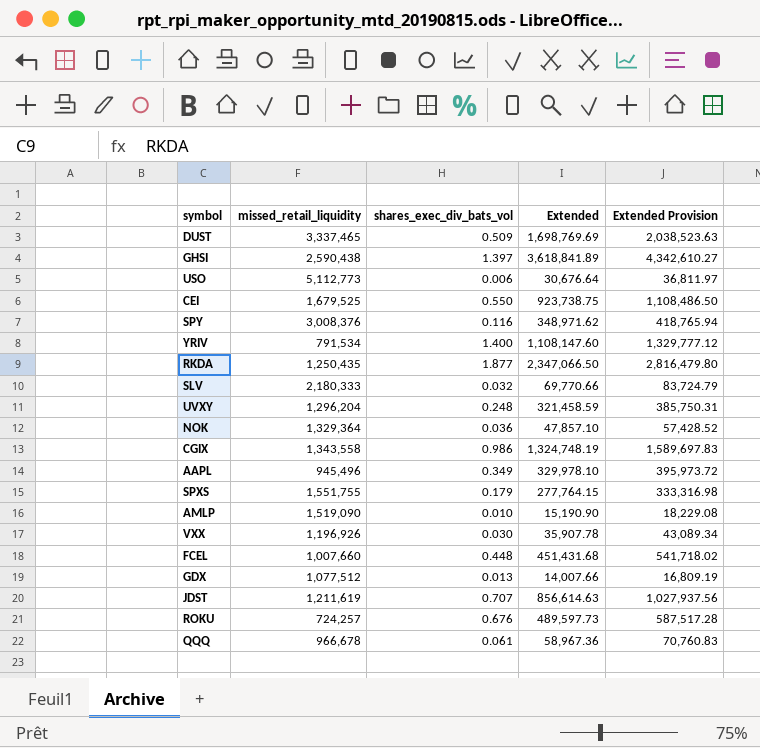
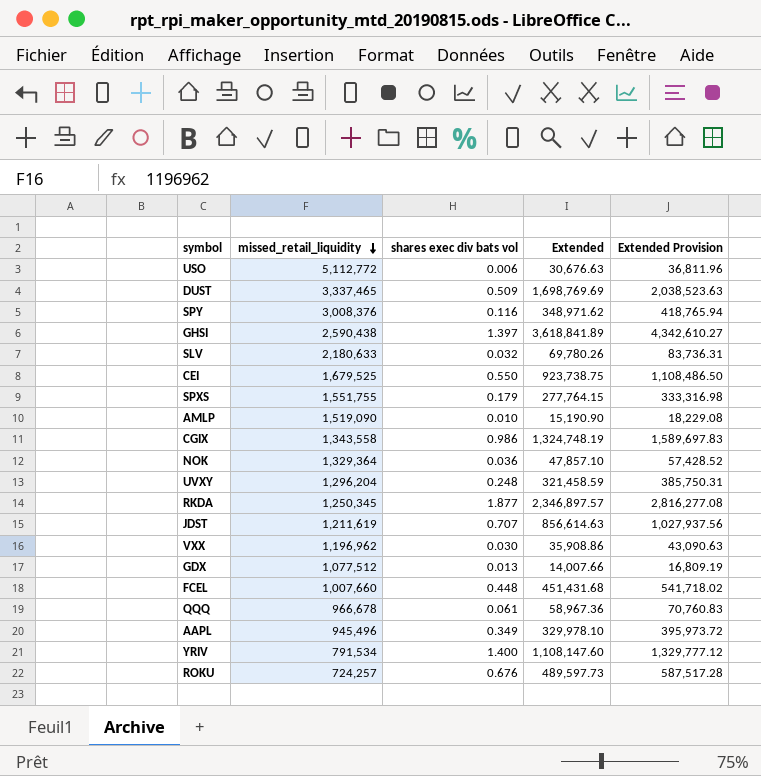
row order: none -> missed_retail_liquidity descending
column name: shares_exec_div_bats_vol -> shares exec div bats vol
USO | missed_retail_liquidity: 5,112,773 -> 5,112,772
USO | Extended: 30,676.64 -> 30,676.63
USO | Extended Provision: 36,811.97 -> 36,811.96
SLV | missed_retail_liquidity: 2,180,333 -> 2,180,633
SLV | Extended: 69,770.66 -> 69,780.26
SLV | Extended Provision: 83,724.79 -> 83,736.31
RKDA | missed_retail_liquidity: 1,250,435 -> 1,250,345
RKDA | Extended: 2,347,066.50 -> 2,346,897.57
RKDA | Extended Provision: 2,816,479.80 -> 2,816,277.08
VXX | missed_retail_liquidity: 1,196,926 -> 1,196,962
VXX | Extended: 35,907.78 -> 35,908.86
VXX | Extended Provision: 43,089.34 -> 43,090.63

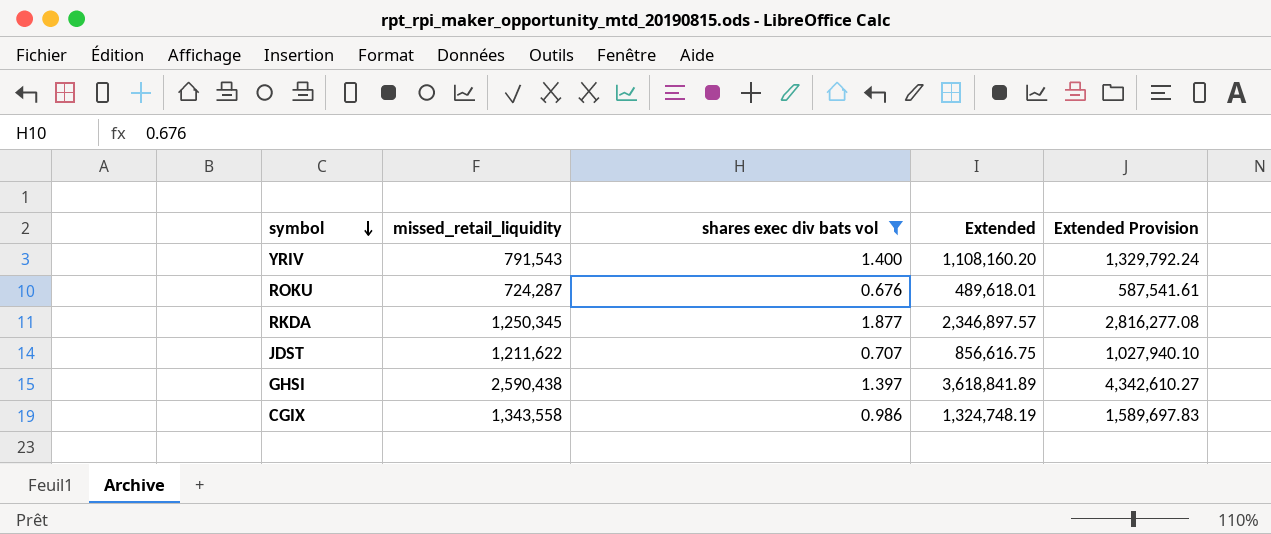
filter: none -> shares exec div bats vol >= 0.676
row order: missed_retail_liquidity descending -> symbol descending
YRIV | missed_retail_liquidity: 791,534 -> 791,543
YRIV | Extended: 1,108,147.60 -> 1,108,160.20
YRIV | Extended Provision: 1,329,777.12 -> 1,329,792.24
ROKU | missed_retail_liquidity: 724,257 -> 724,287
ROKU | Extended: 489,597.73 -> 489,618.01
ROKU | Extended Provision: 587,517.28 -> 587,541.61
JDST | missed_retail_liquidity: 1,211,619 -> 1,211,622
JDST | Extended: 856,614.63 -> 856,616.75
JDST | Extended Provision: 1,027,937.56 -> 1,027,940.10

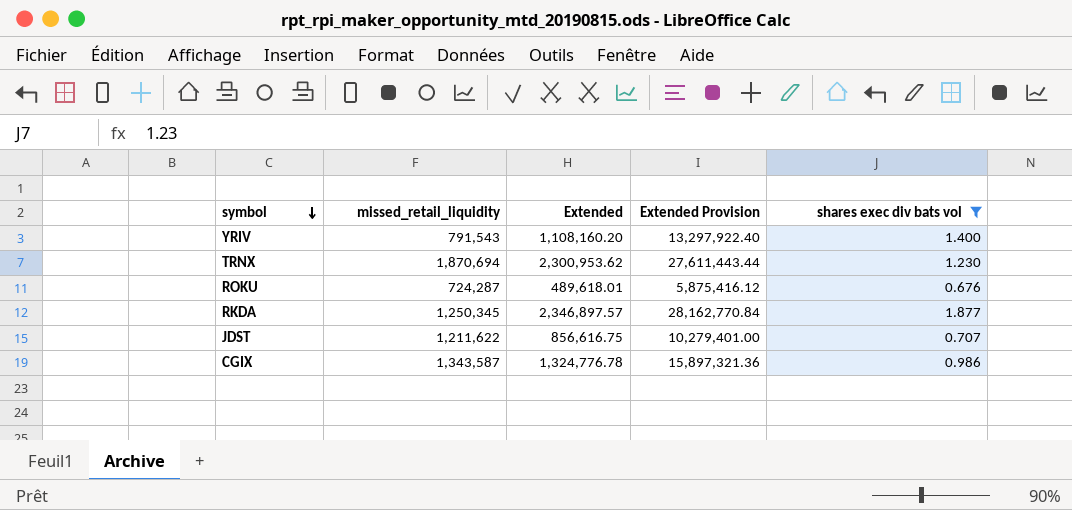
column Extended Provision | formula: [Extended] * 1.2 -> [Extended] * 12
column shares exec div bats vol | position: 3 -> 5
row GHSI: 2,590,438 | 1.397 | 3,618,841.89 | 4,342,610.27 -> none
row TRNX: none -> 1,870,694 | 2,300,953.62 | 27,611,443.44 | 1.230
CGIX | missed_retail_liquidity: 1,343,558 -> 1,343,587
CGIX | Extended: 1,324,748.19 -> 1,324,776.78

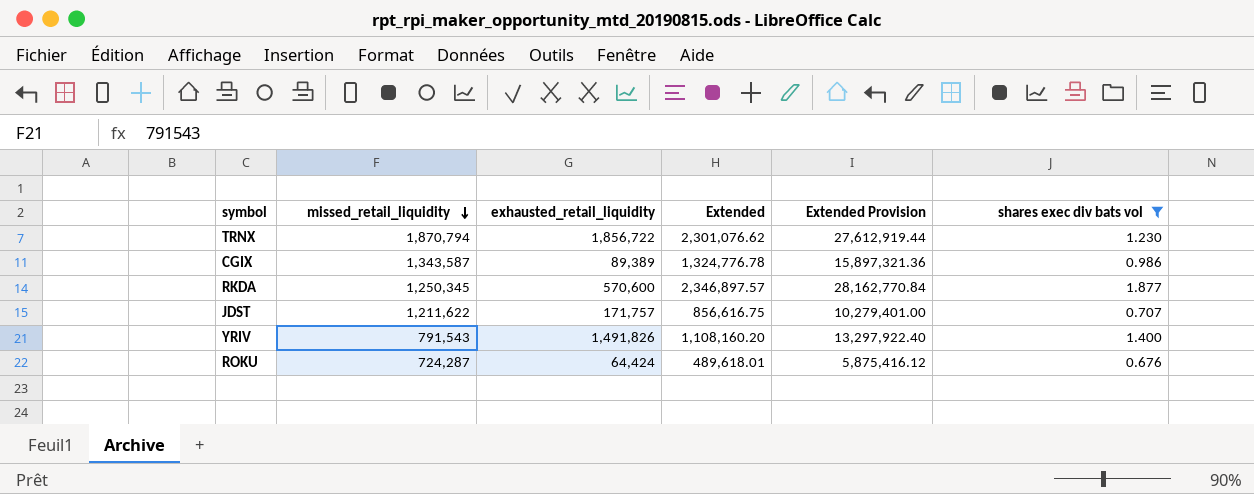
row order: symbol descending -> missed_retail_liquidity descending
column exhausted_retail_liquidity | position: none -> 3
TRNX | missed_retail_liquidity: 1,870,694 -> 1,870,794
TRNX | Extended: 2,300,953.62 -> 2,301,076.62
TRNX | Extended Provision: 27,611,443.44 -> 27,612,919.44

